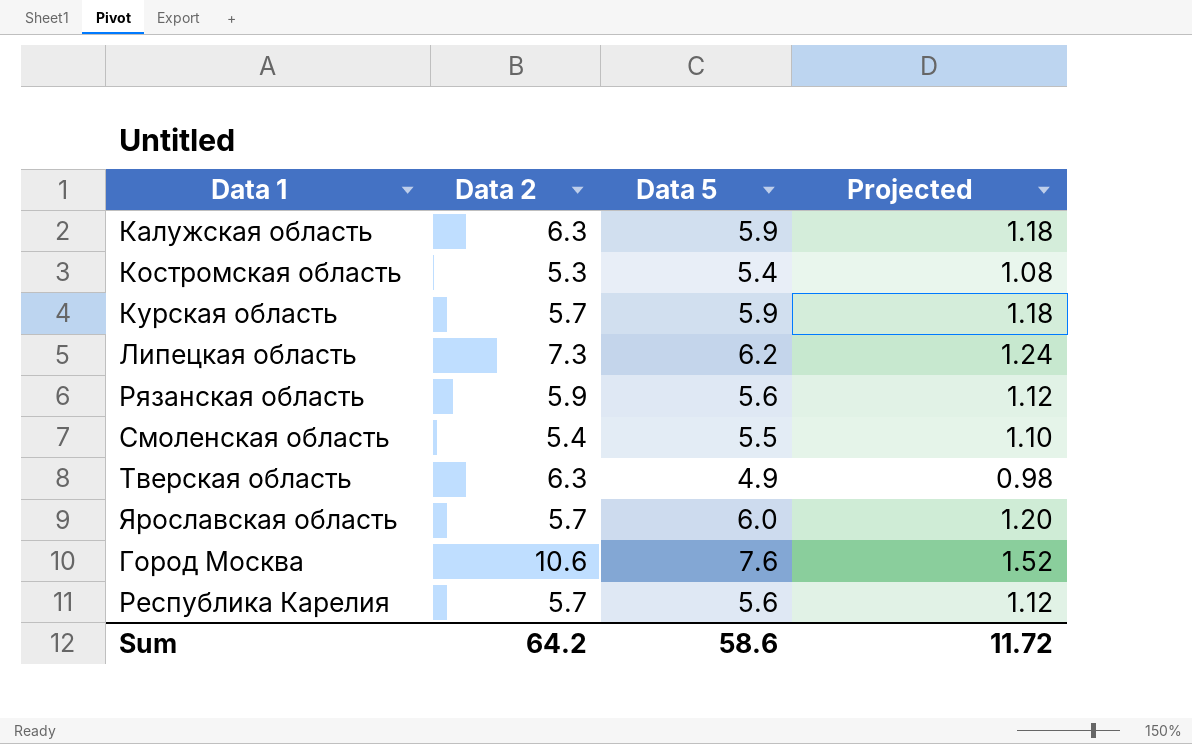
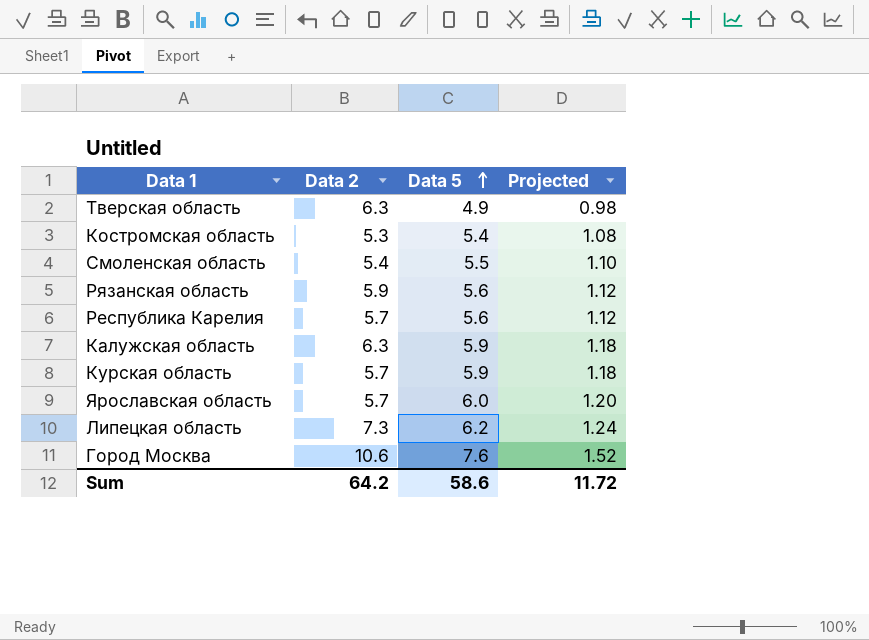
row order: none -> Data 5 ascending

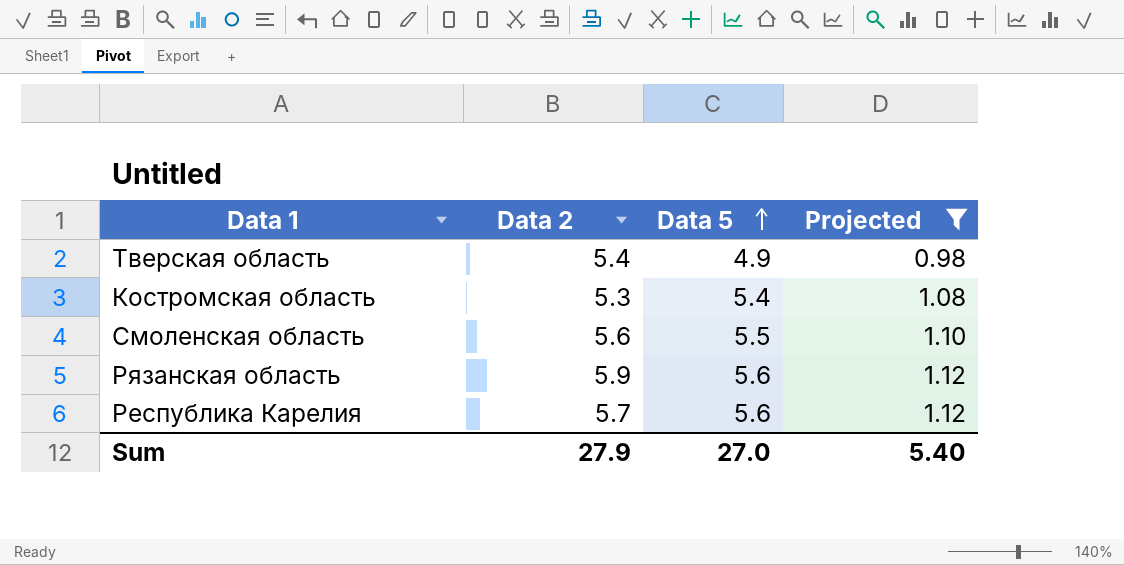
filter: none -> Projected <= 1.12
Тверская область | Data 2: 6.3 -> 5.4
Смоленская область | Data 2: 5.4 -> 5.6
Sum | Data 2: 64.2 -> 27.9
Sum | Data 5: 58.6 -> 27.0
Sum | Projected: 11.72 -> 5.40

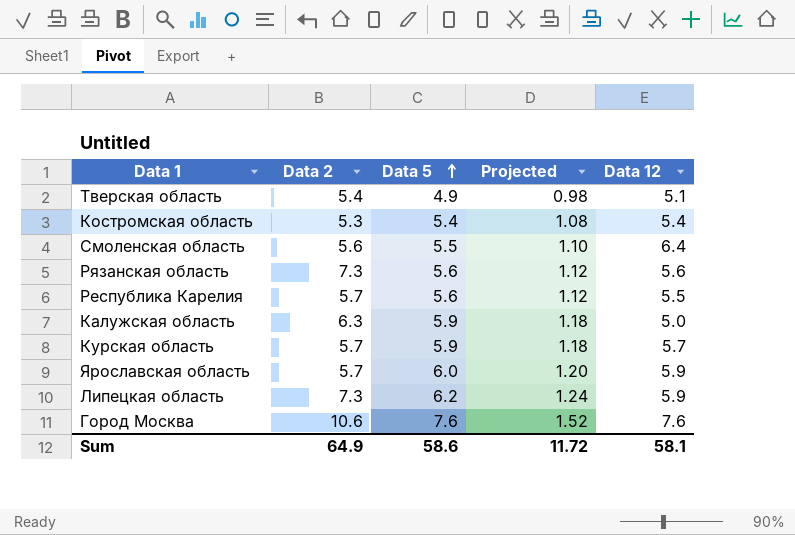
filter: Projected <= 1.12 -> none
column Data 12 | position: none -> 5
Рязанская область | Data 2: 5.9 -> 7.3
Sum | Data 2: 27.9 -> 64.9
Sum | Data 5: 27.0 -> 58.6
Sum | Projected: 5.40 -> 11.72

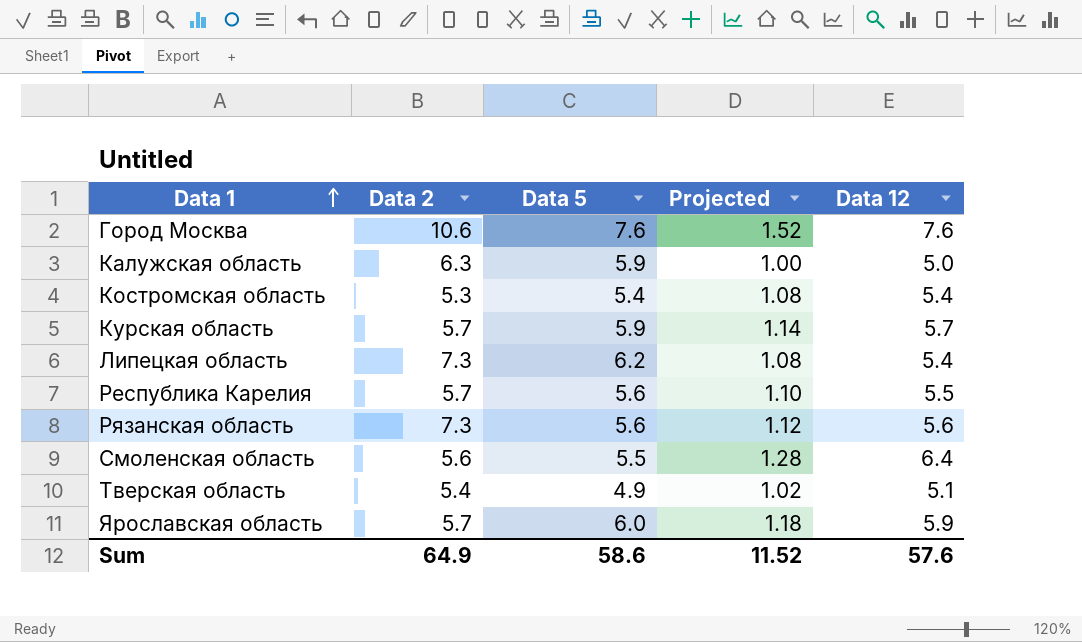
row order: Data 5 ascending -> Data 1 ascending
column Projected | formula: [Data 5] * 0.2 -> [Data 12] * 0.2
Липецкая область | Data 12: 5.9 -> 5.4
Sum | Projected: 11.72 -> 11.52
Sum | Data 12: 58.1 -> 57.6

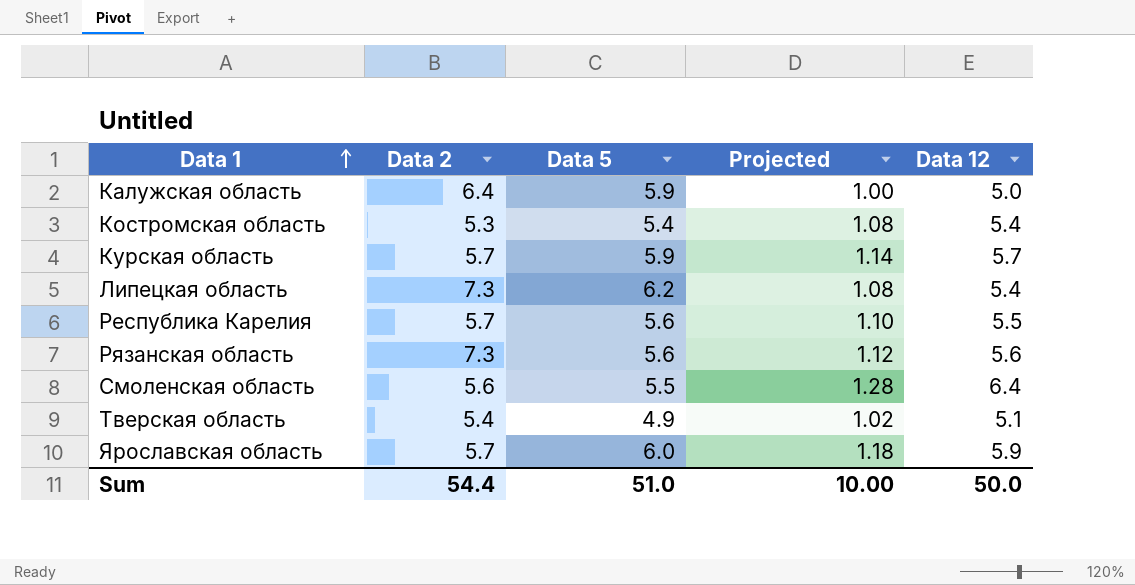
row Город Москва: 10.6 | 7.6 | 1.52 | 7.6 -> none
Калужская область | Data 2: 6.3 -> 6.4
Sum | Data 2: 64.9 -> 54.4
Sum | Data 5: 58.6 -> 51.0
Sum | Projected: 11.52 -> 10.00
Sum | Data 12: 57.6 -> 50.0

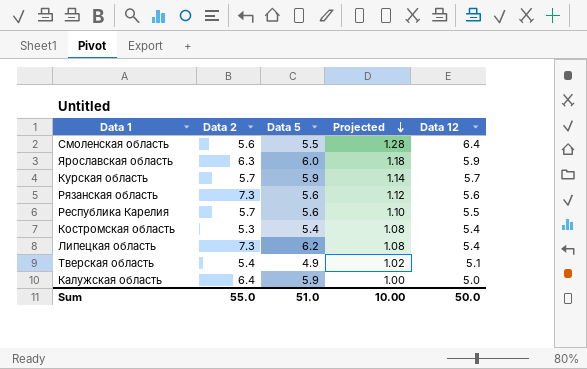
row order: Data 1 ascending -> Projected descending
Ярославская область | Data 2: 5.7 -> 6.3
Sum | Data 2: 54.4 -> 55.0

